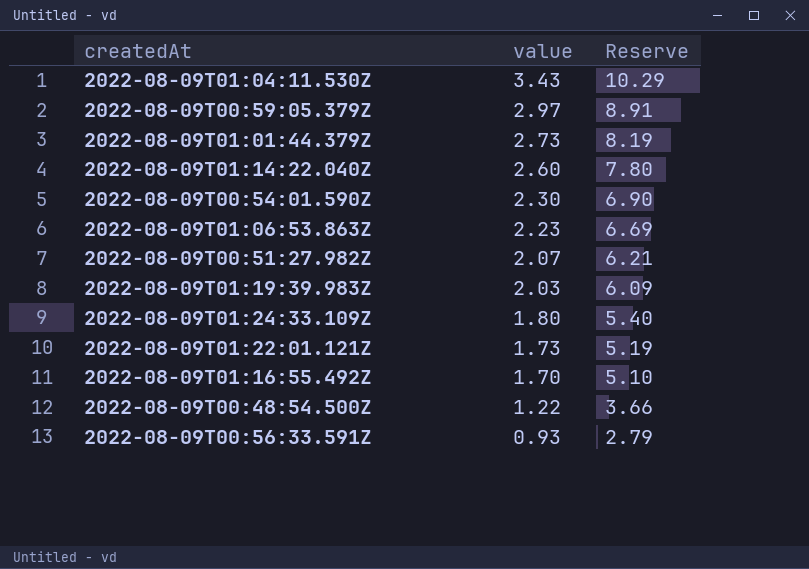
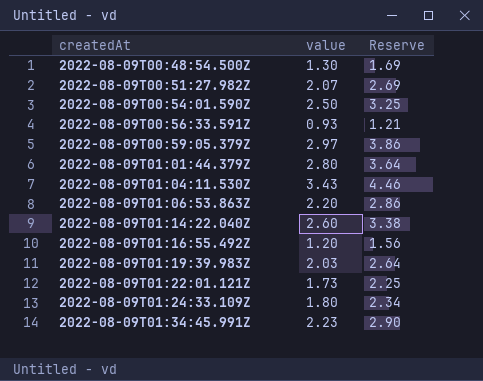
row order: value descending -> createdAt ascending
column Reserve | formula: [value] * 3 -> [value] * 1.3
2022-08-09T00:48:54.500Z | value: 1.22 -> 1.30
2022-08-09T00:54:01.590Z | value: 2.30 -> 2.50
2022-08-09T01:01:44.379Z | value: 2.73 -> 2.80
2022-08-09T01:06:53.863Z | value: 2.23 -> 2.20
2022-08-09T01:16:55.492Z | value: 1.70 -> 1.20
row 2022-08-09T01:34:45.991Z: none -> 2.23 | 2.90

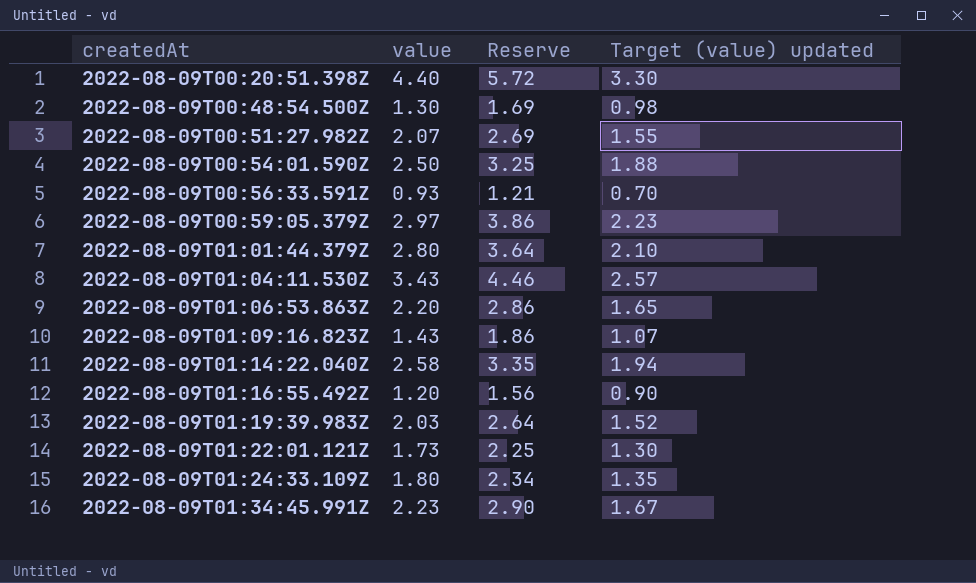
column Target (value) updated | formula: none -> [value] * 0.75
row 2022-08-09T00:20:51.398Z: none -> 4.40 | 5.72 | 3.30
row 2022-08-09T01:09:16.823Z: none -> 1.43 | 1.86 | 1.07
2022-08-09T01:14:22.040Z | value: 2.60 -> 2.58
2022-08-09T01:14:22.040Z | Reserve: 3.38 -> 3.35

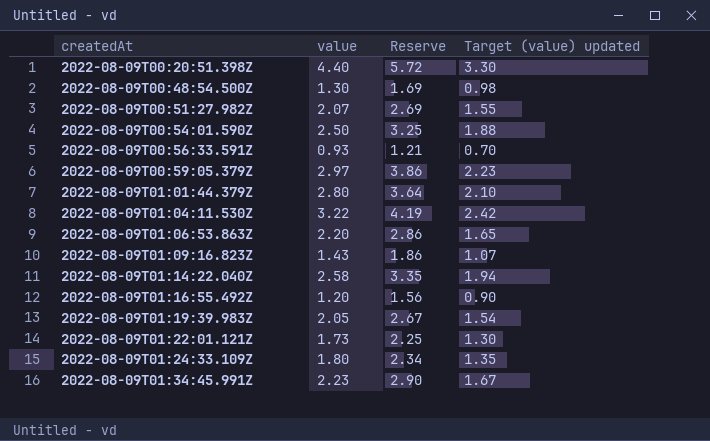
2022-08-09T01:04:11.530Z | value: 3.43 -> 3.22
2022-08-09T01:04:11.530Z | Reserve: 4.46 -> 4.19
2022-08-09T01:04:11.530Z | Target (value) updated: 2.57 -> 2.42
2022-08-09T01:19:39.983Z | value: 2.03 -> 2.05
2022-08-09T01:19:39.983Z | Reserve: 2.64 -> 2.67
2022-08-09T01:19:39.983Z | Target (value) updated: 1.52 -> 1.54

